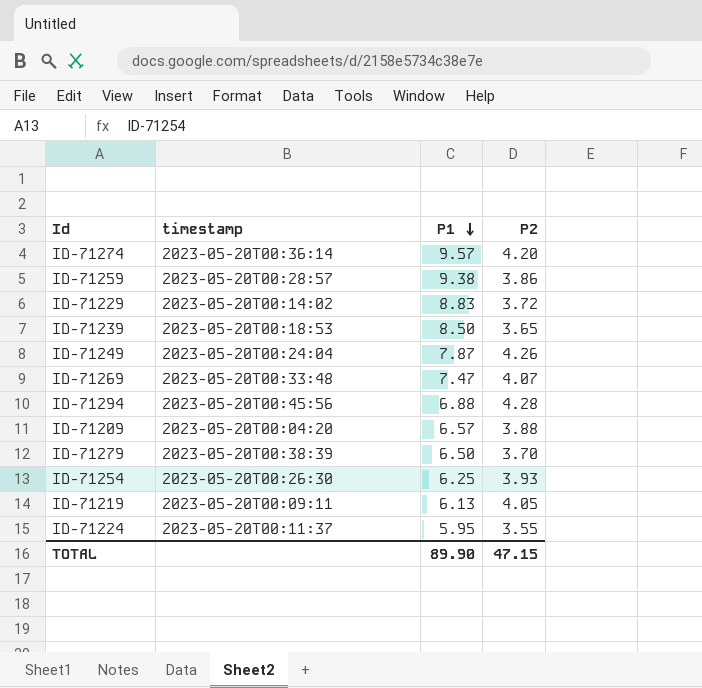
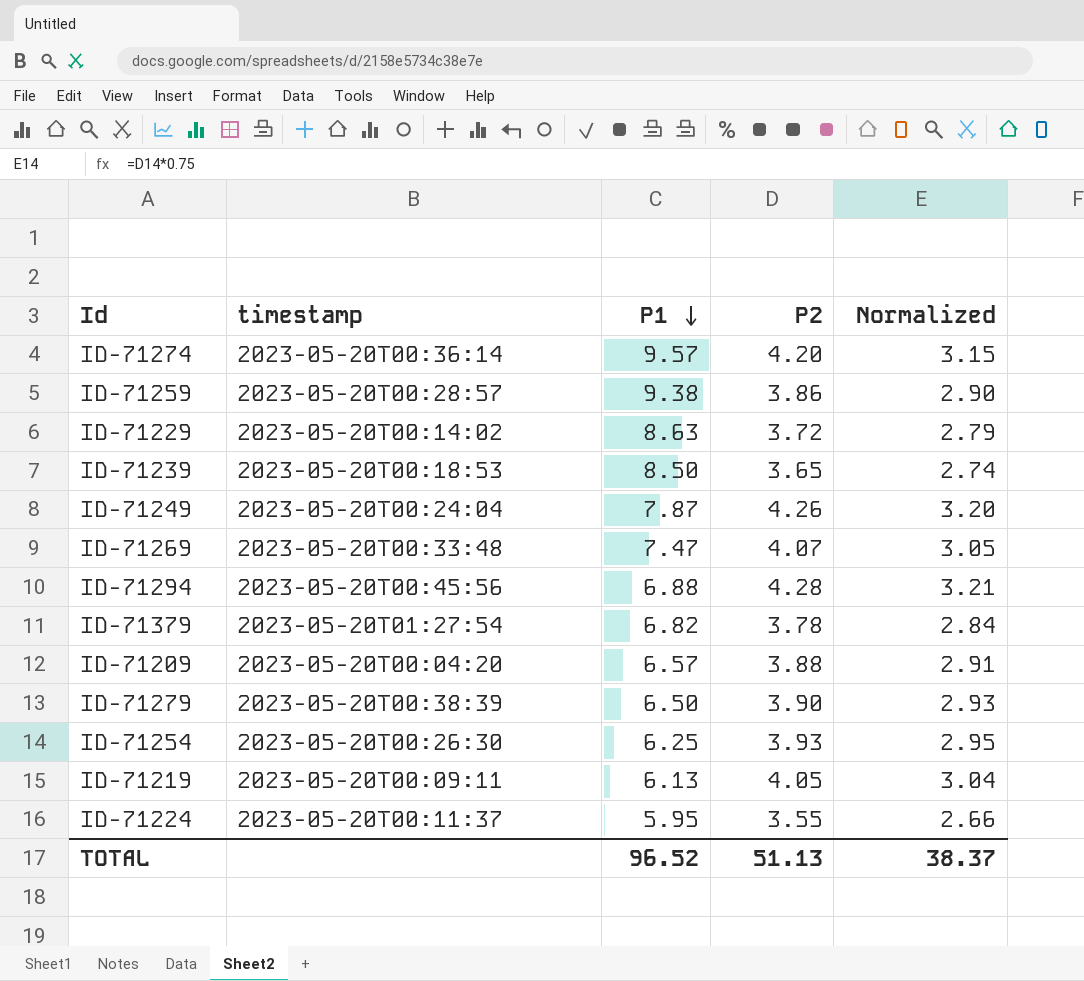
column Normalized | formula: none -> [P2] * 0.75
ID-71229 | P1: 8.83 -> 8.63
row ID-71379: none -> 2023-05-20T01:27:54 | 6.82 | 3.78 | 2.84
ID-71279 | P2: 3.70 -> 3.90
TOTAL | P1: 89.90 -> 96.52
TOTAL | P2: 47.15 -> 51.13

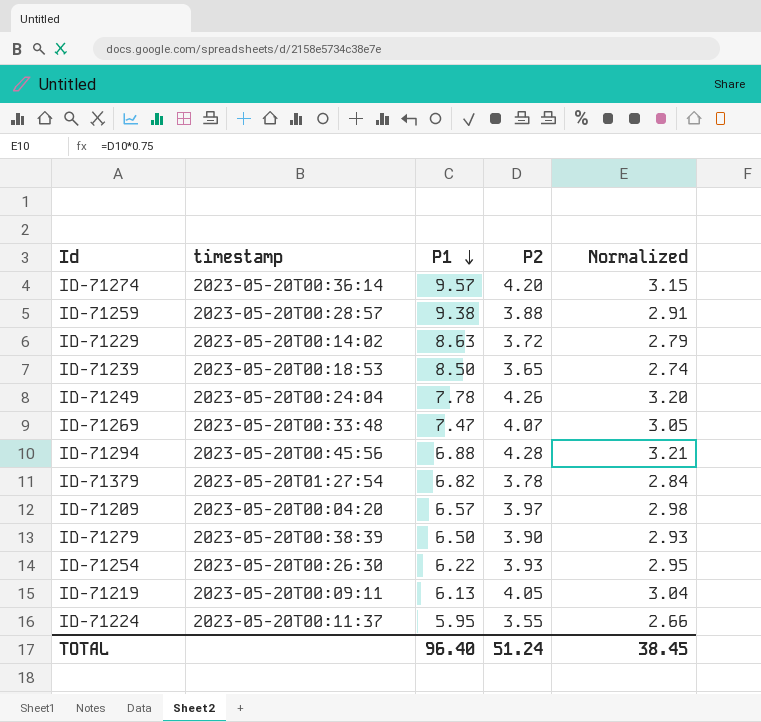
ID-71259 | P2: 3.86 -> 3.88
ID-71259 | Normalized: 2.90 -> 2.91
ID-71249 | P1: 7.87 -> 7.78
ID-71209 | P2: 3.88 -> 3.97
ID-71209 | Normalized: 2.91 -> 2.98
ID-71254 | P1: 6.25 -> 6.22
TOTAL | P1: 96.52 -> 96.40
TOTAL | P2: 51.13 -> 51.24
TOTAL | Normalized: 38.37 -> 38.45

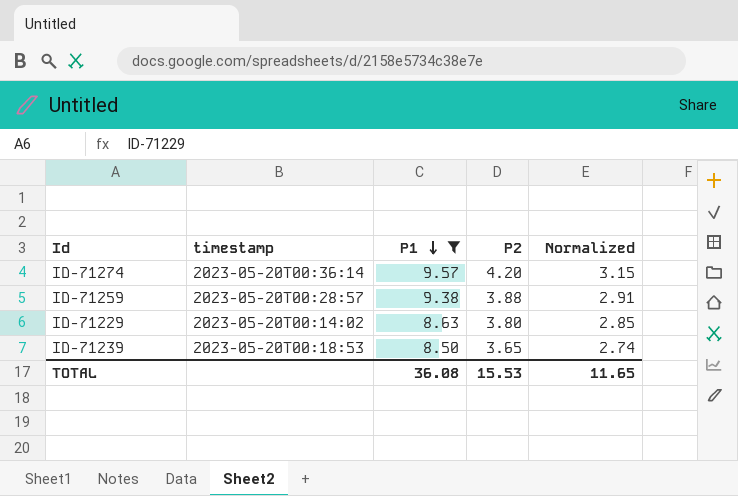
filter: none -> P1 >= 8.50
ID-71229 | P2: 3.72 -> 3.80
ID-71229 | Normalized: 2.79 -> 2.85
TOTAL | P1: 96.40 -> 36.08
TOTAL | P2: 51.24 -> 15.53
TOTAL | Normalized: 38.45 -> 11.65

